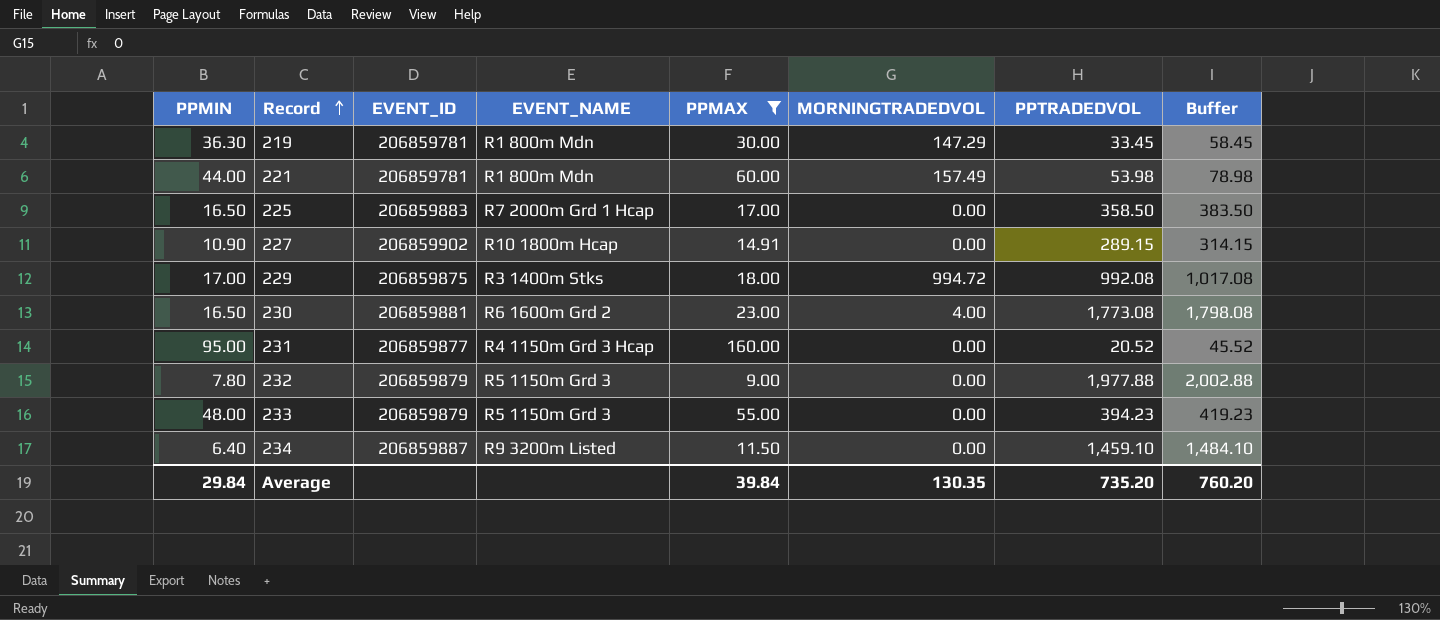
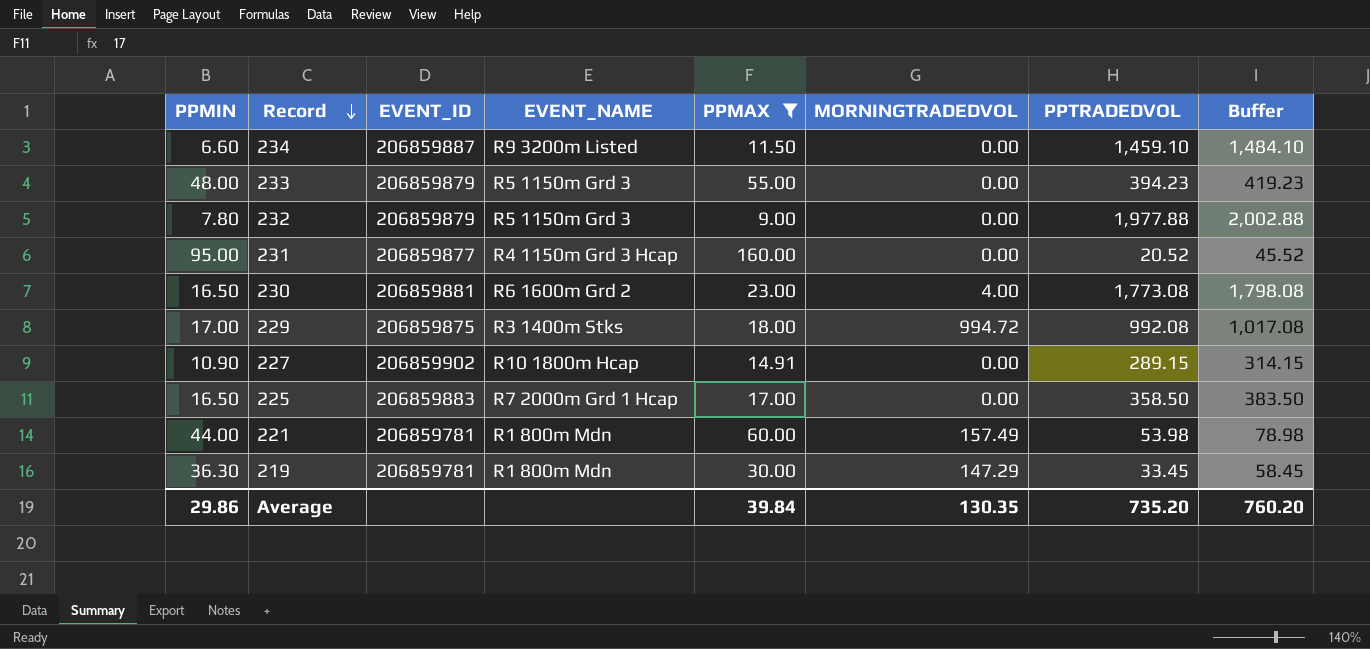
row order: Record ascending -> Record descending
234 | PPMIN: 6.40 -> 6.60
Average | PPMIN: 29.84 -> 29.86

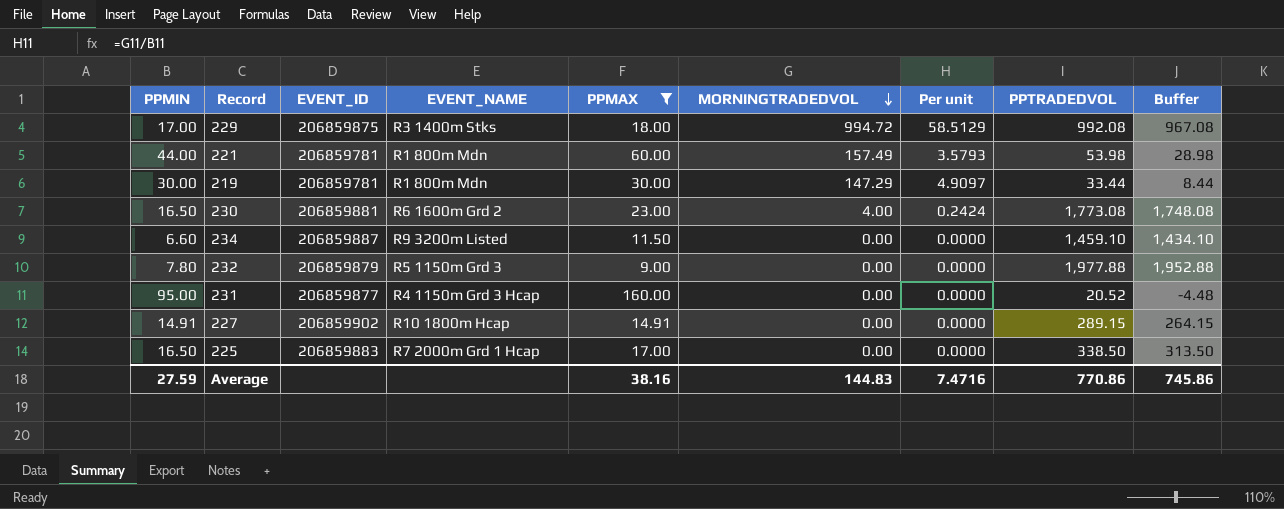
row order: Record descending -> MORNINGTRADEDVOL descending
column Per unit | formula: none -> [MORNINGTRADEDVOL] / [PPMIN]
column Buffer | formula: [PPTRADEDVOL] + 25 -> [PPTRADEDVOL] - 25
row 233: 48.00 | 206859879 | R5 1150m Grd 3 | 55.00 | 0.00 | 394.23 | 419.23 -> none
219 | PPMIN: 36.30 -> 30.00
219 | PPTRADEDVOL: 33.45 -> 33.44
227 | PPMIN: 10.90 -> 14.91
225 | PPTRADEDVOL: 358.50 -> 338.50
Average | PPMIN: 29.86 -> 27.59
Average | PPMAX: 39.84 -> 38.16
Average | MORNINGTRADEDVOL: 130.35 -> 144.83
Average | PPTRADEDVOL: 735.20 -> 770.86
Average | Buffer: 760.20 -> 745.86

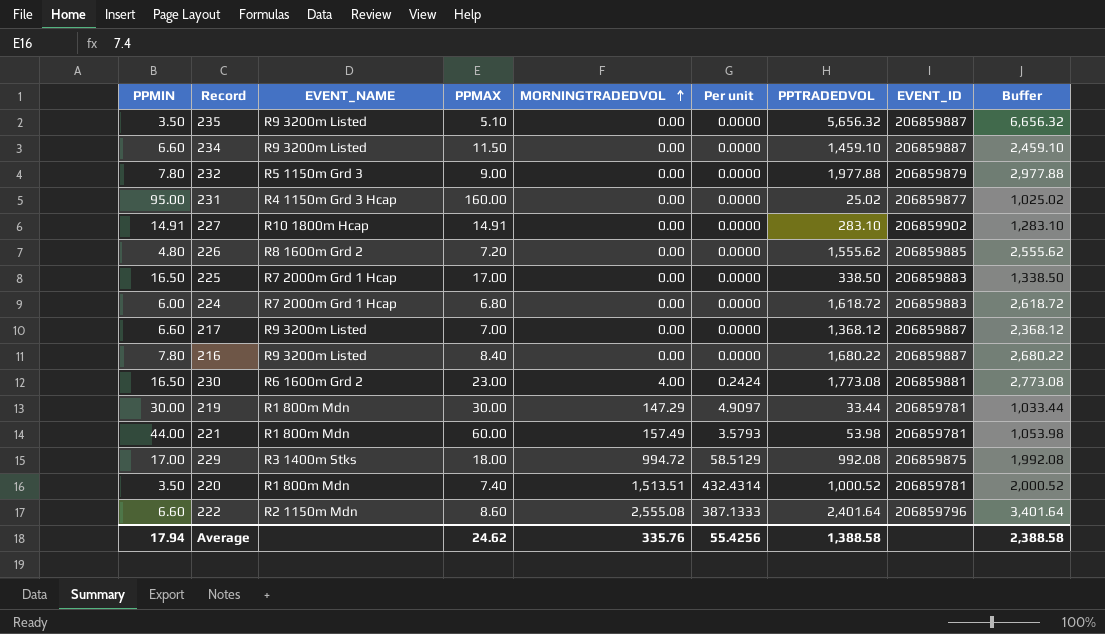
filter: PPMAX >= 9.00 -> none
row order: MORNINGTRADEDVOL descending -> MORNINGTRADEDVOL ascending
column EVENT_ID | position: 3 -> 8
column Buffer | formula: [PPTRADEDVOL] - 25 -> [PPTRADEDVOL] + 1000
231 | PPTRADEDVOL: 20.52 -> 25.02
227 | PPTRADEDVOL: 289.15 -> 283.10
Average | PPMIN: 27.59 -> 17.94
Average | PPMAX: 38.16 -> 24.62
Average | MORNINGTRADEDVOL: 144.83 -> 335.76
Average | Per unit: 7.4716 -> 55.4256
Average | PPTRADEDVOL: 770.86 -> 1,388.58
Average | Buffer: 745.86 -> 2,388.58

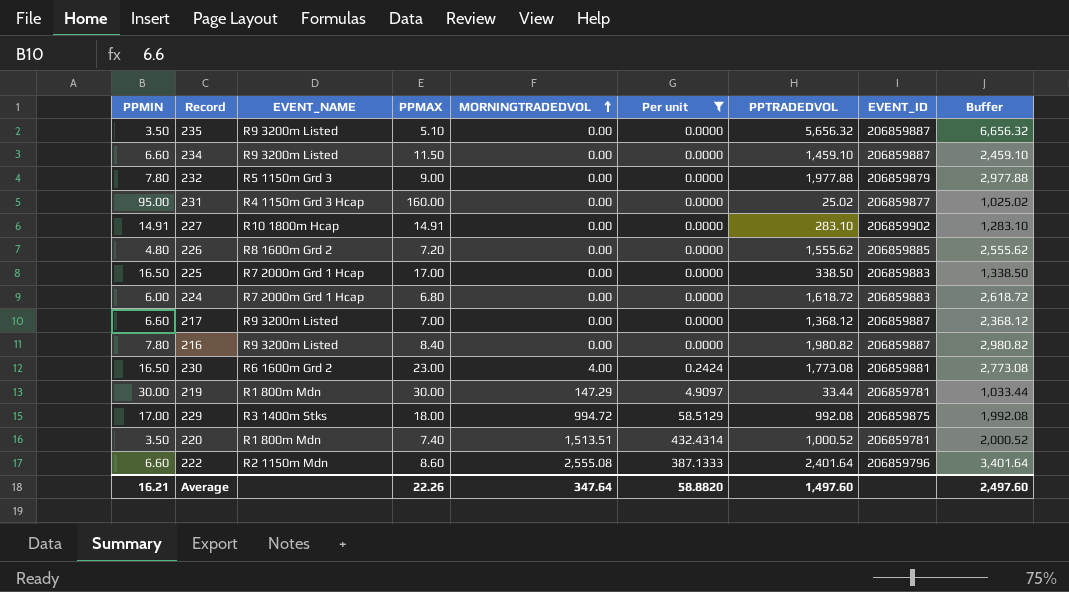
filter: none -> Per unit != 3.5793
216 | PPTRADEDVOL: 1,680.22 -> 1,980.82
216 | Buffer: 2,680.22 -> 2,980.82
Average | PPMIN: 17.94 -> 16.21
Average | PPMAX: 24.62 -> 22.26
Average | MORNINGTRADEDVOL: 335.76 -> 347.64
Average | Per unit: 55.4256 -> 58.8820
Average | PPTRADEDVOL: 1,388.58 -> 1,497.60
Average | Buffer: 2,388.58 -> 2,497.60

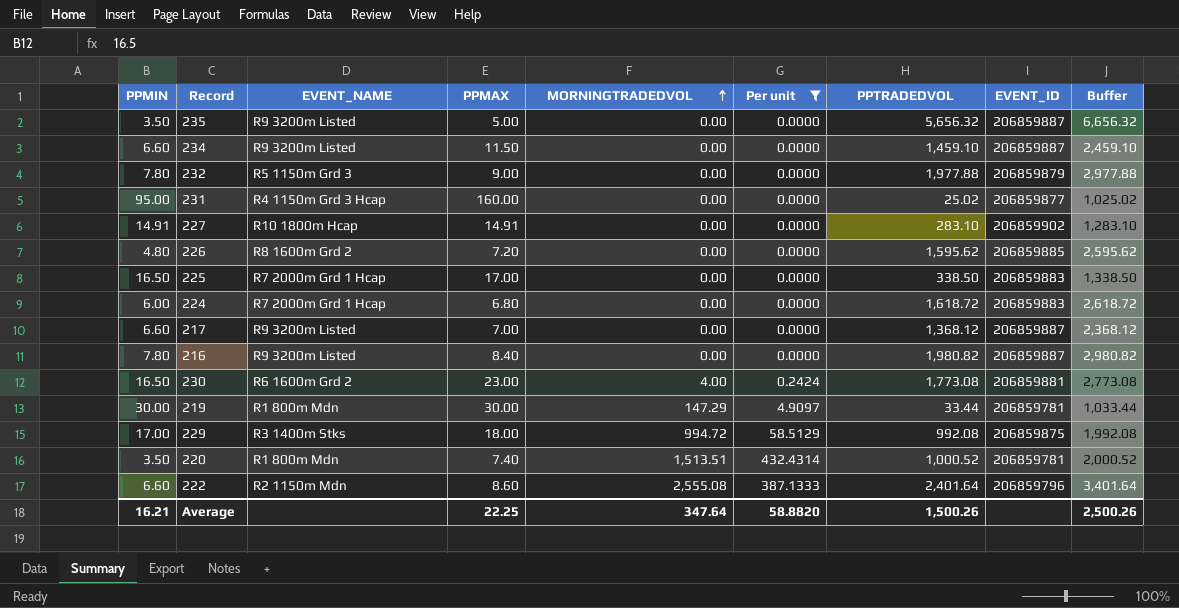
235 | PPMAX: 5.10 -> 5.00
226 | PPTRADEDVOL: 1,555.62 -> 1,595.62
226 | Buffer: 2,555.62 -> 2,595.62
Average | PPMAX: 22.26 -> 22.25
Average | PPTRADEDVOL: 1,497.60 -> 1,500.26
Average | Buffer: 2,497.60 -> 2,500.26

